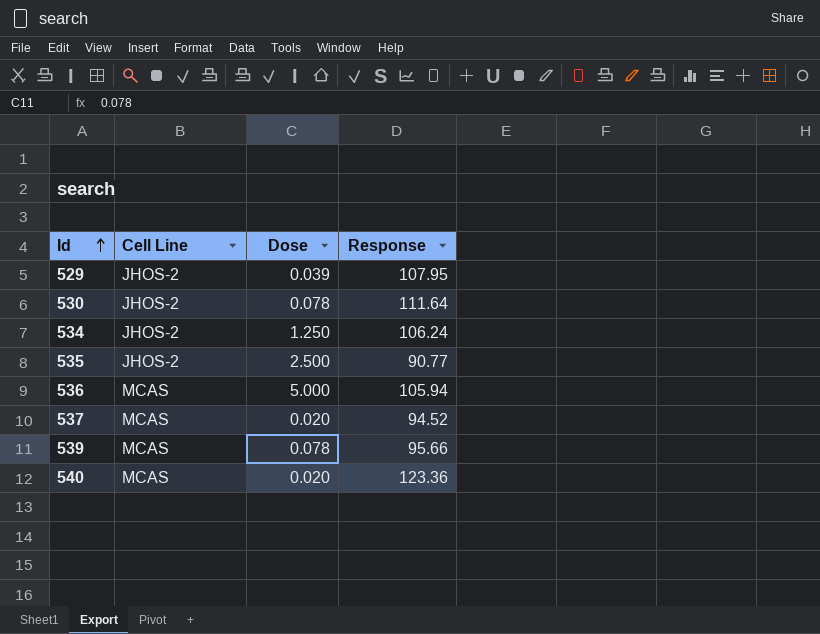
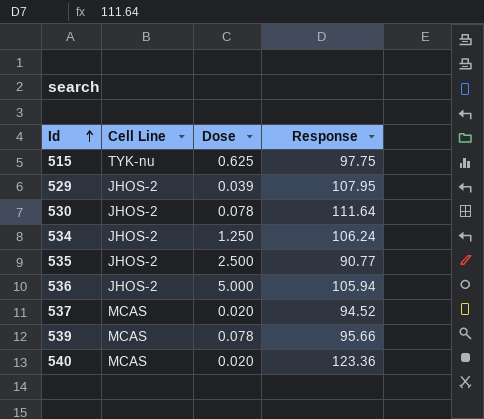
row 515: none -> TYK-nu | 0.625 | 97.75
536 | Cell Line: MCAS -> JHOS-2

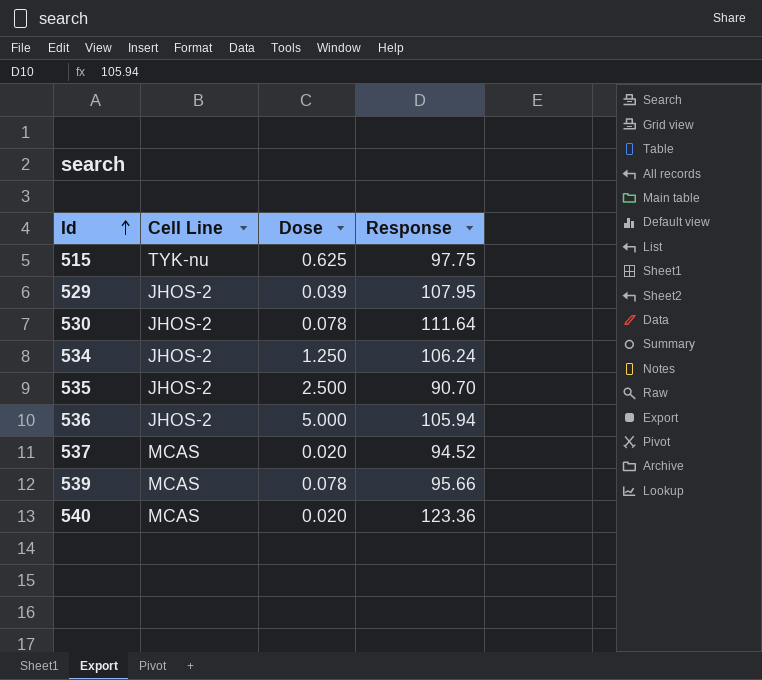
535 | Response: 90.77 -> 90.70

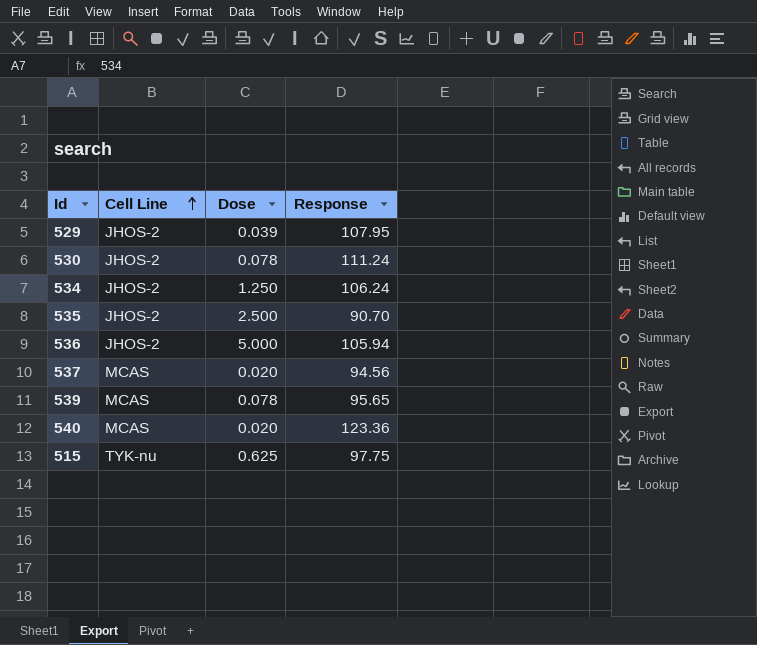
row order: Id ascending -> Cell Line ascending
530 | Response: 111.64 -> 111.24
537 | Response: 94.52 -> 94.56
539 | Response: 95.66 -> 95.65

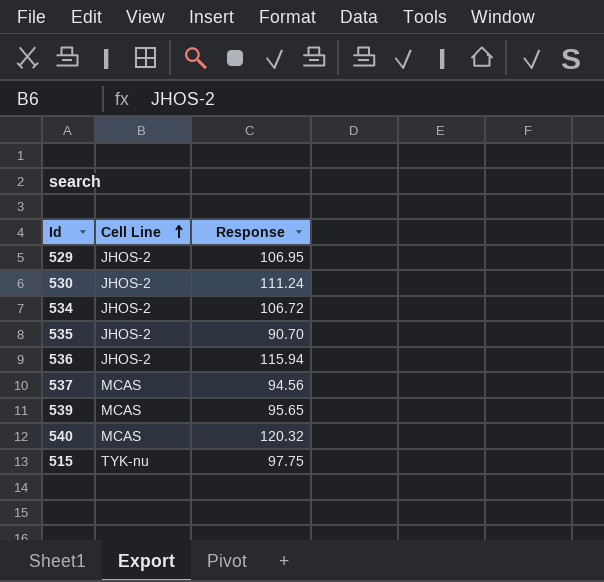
column Dose | position: 3 -> none
529 | Response: 107.95 -> 106.95
534 | Response: 106.24 -> 106.72
536 | Response: 105.94 -> 115.94
540 | Response: 123.36 -> 120.32

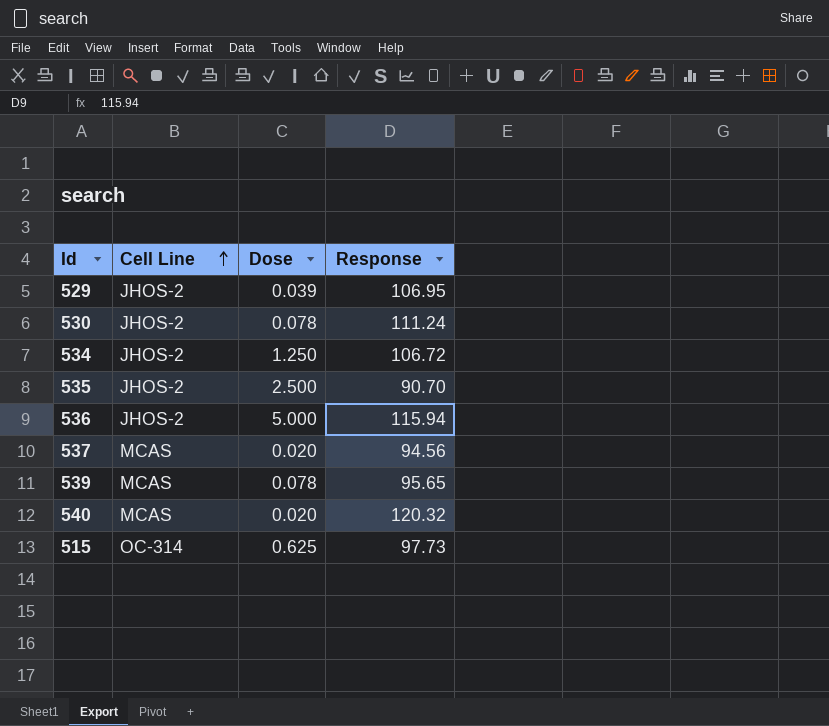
column Dose | position: none -> 3
515 | Cell Line: TYK-nu -> OC-314
515 | Response: 97.75 -> 97.73

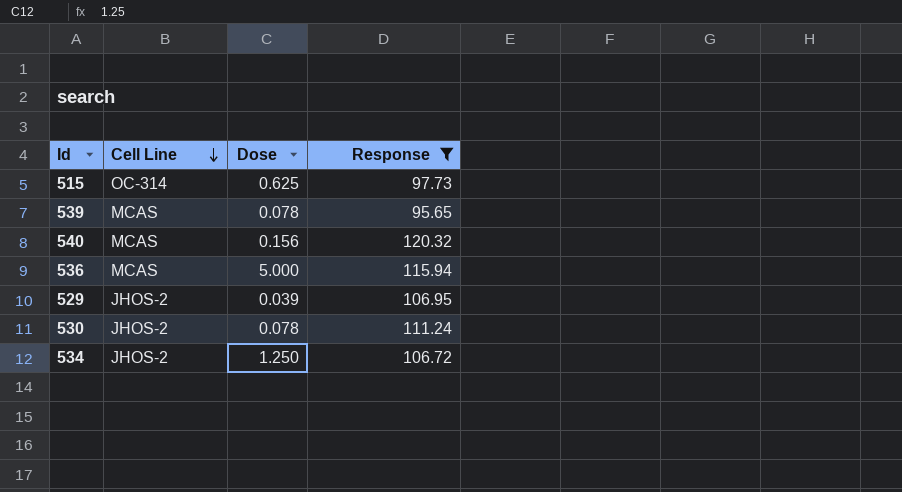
filter: none -> Response >= 95.65
row order: Cell Line ascending -> Cell Line descending
540 | Dose: 0.020 -> 0.156
536 | Cell Line: JHOS-2 -> MCAS

